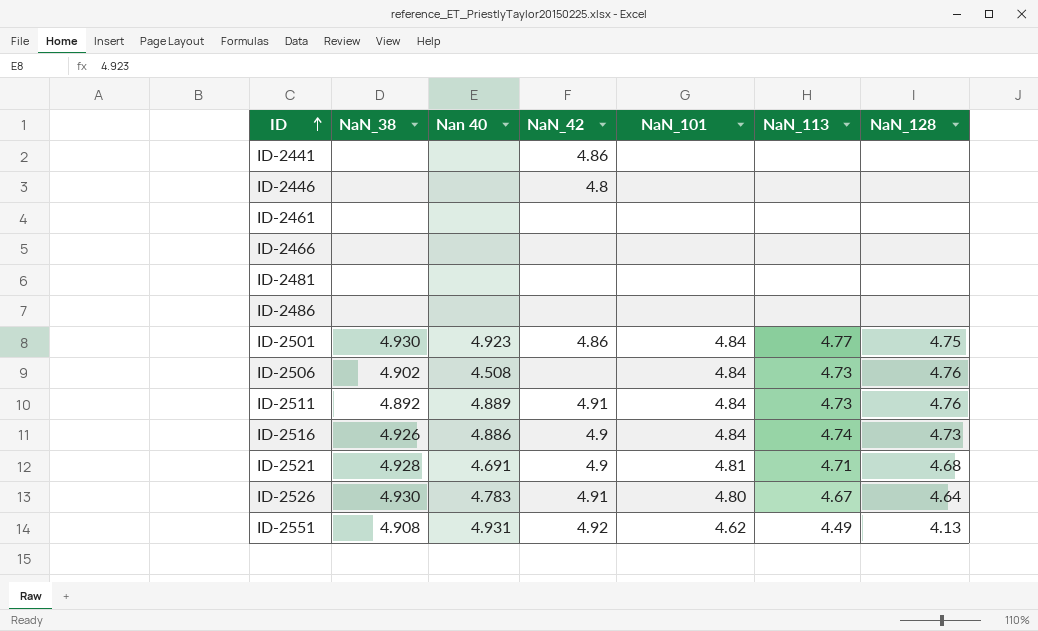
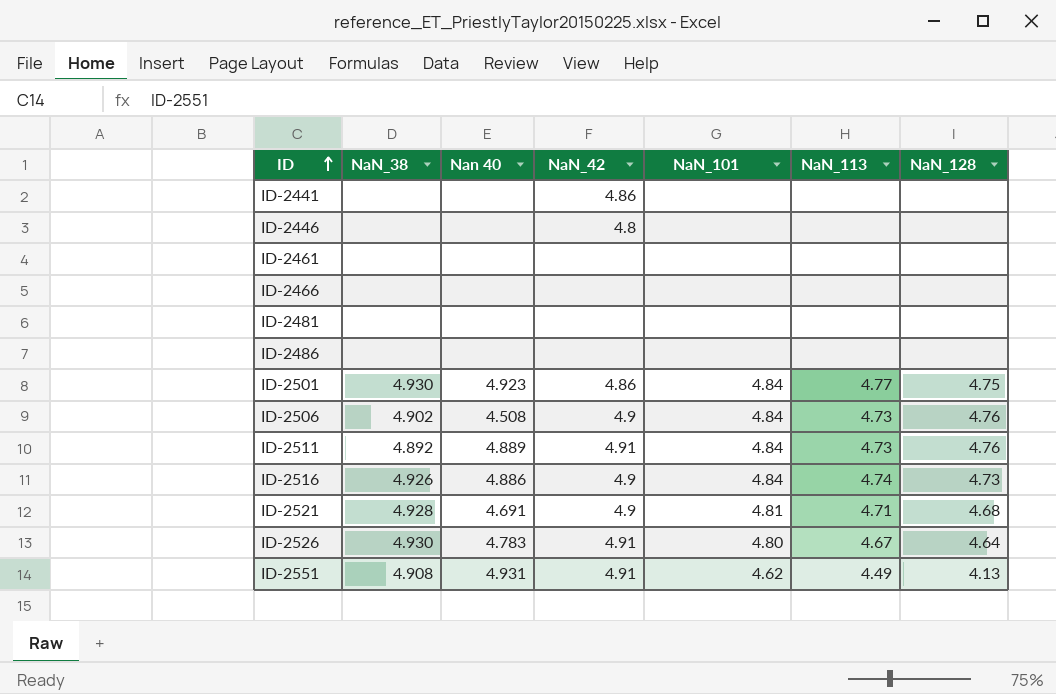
ID-2506 | NaN_42: none -> 4.9
ID-2551 | NaN_42: 4.92 -> 4.91

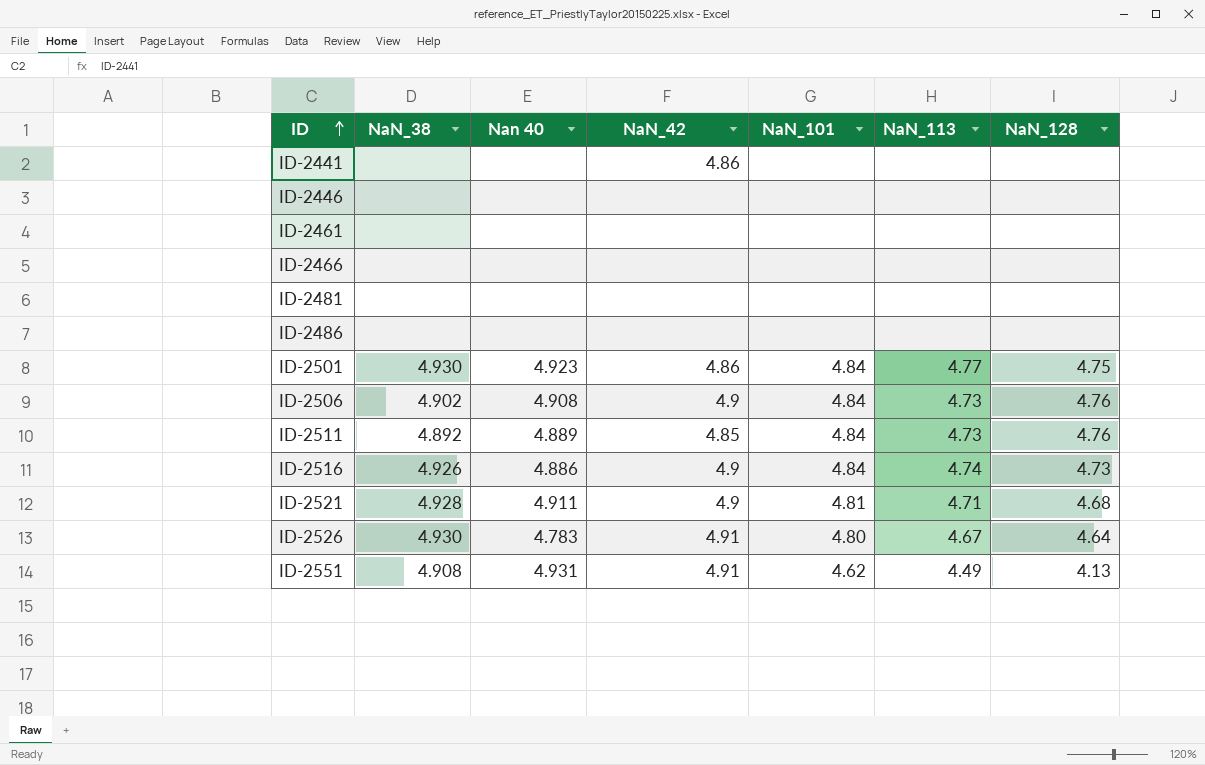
ID-2446 | NaN_42: 4.8 -> none
ID-2506 | Nan 40: 4.508 -> 4.908
ID-2511 | NaN_42: 4.91 -> 4.85
ID-2521 | Nan 40: 4.691 -> 4.911

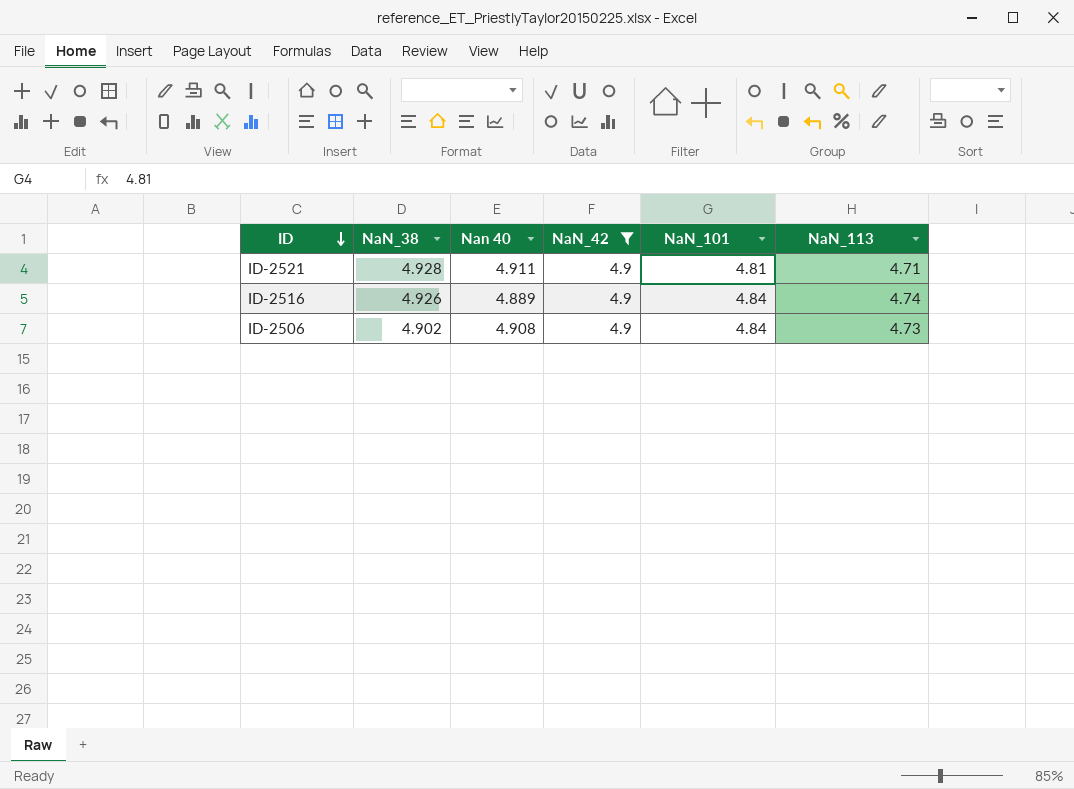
filter: none -> NaN_42 = 4.9
row order: ID ascending -> ID descending
column NaN_128 | position: 7 -> none
ID-2516 | Nan 40: 4.886 -> 4.889

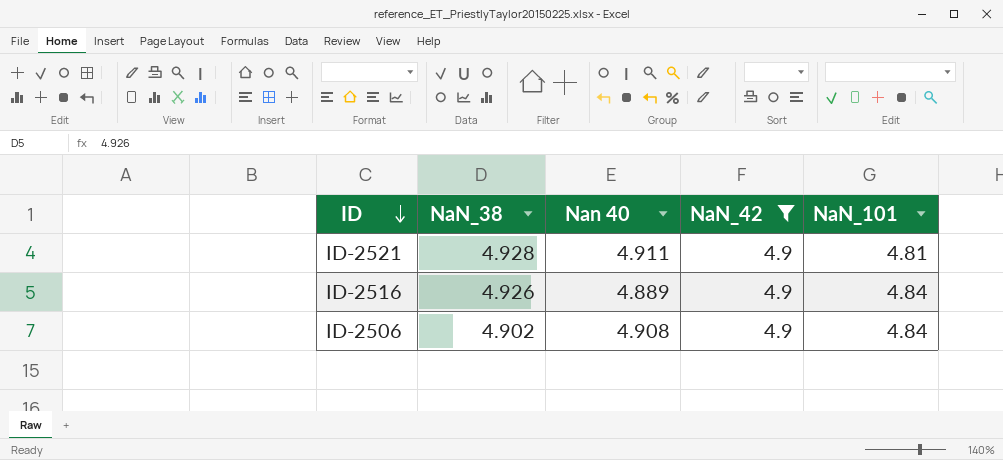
column NaN_113 | position: 6 -> none

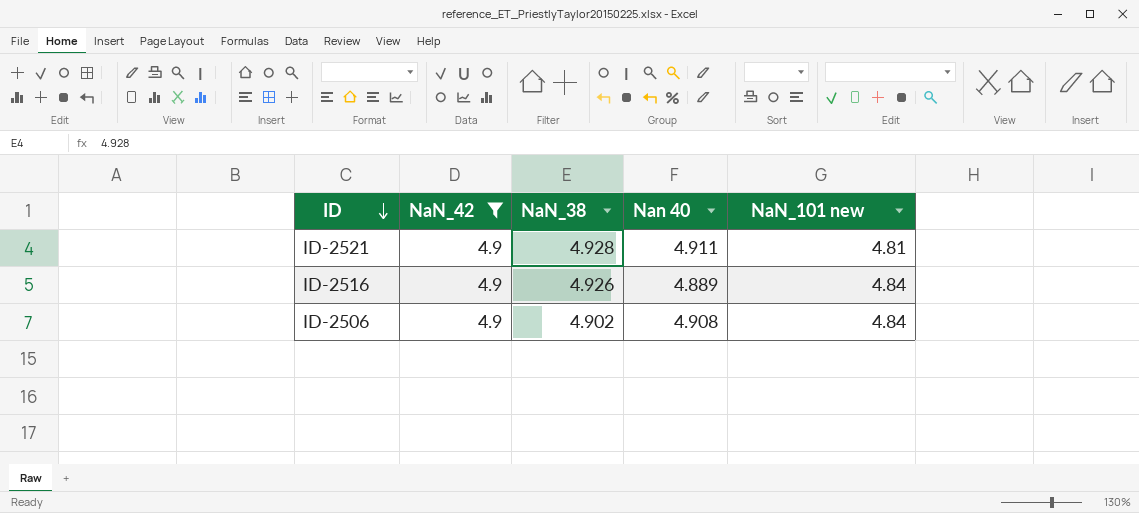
column NaN_42 | position: 4 -> 2
column name: NaN_101 -> NaN_101 new

